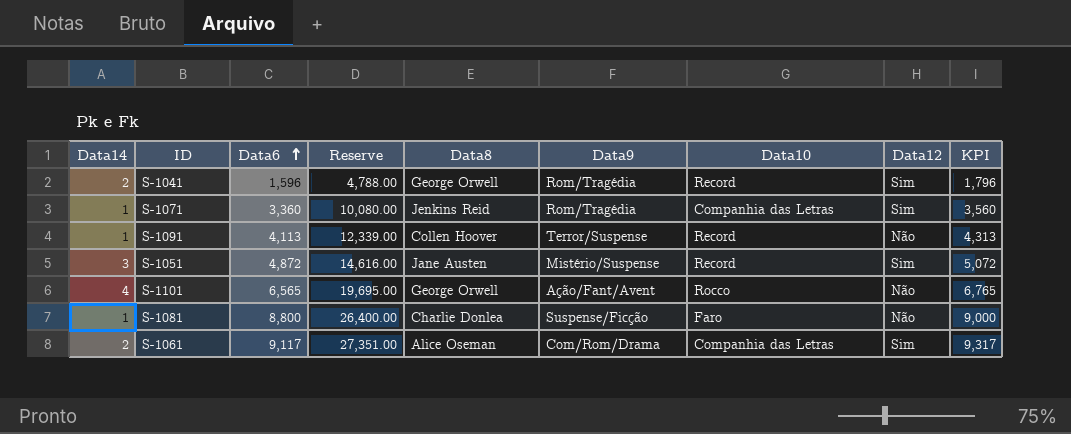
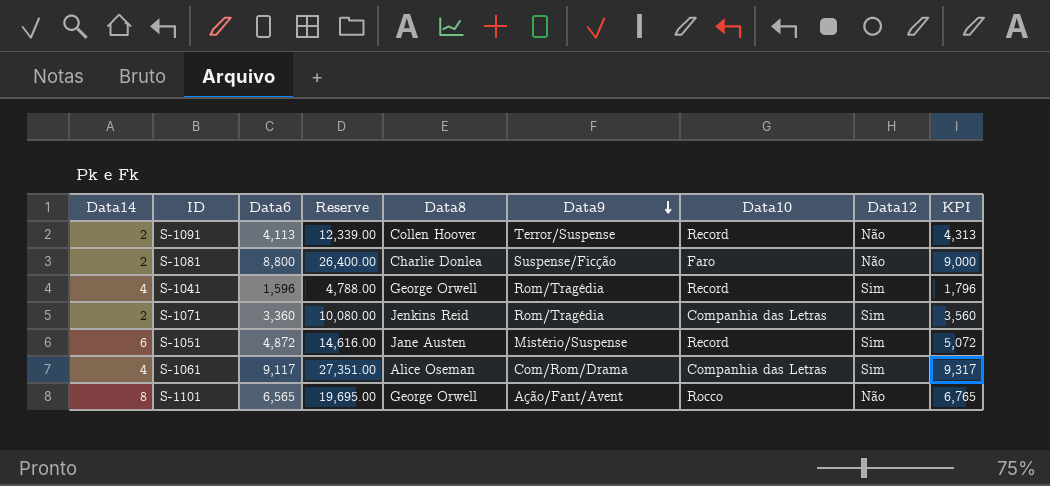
row order: Data6 ascending -> Data9 descending
S-1091 | Data14: 1 -> 2
S-1081 | Data14: 1 -> 2
S-1041 | Data14: 2 -> 4
S-1071 | Data14: 1 -> 2
S-1051 | Data14: 3 -> 6
S-1061 | Data14: 2 -> 4
S-1101 | Data14: 4 -> 8

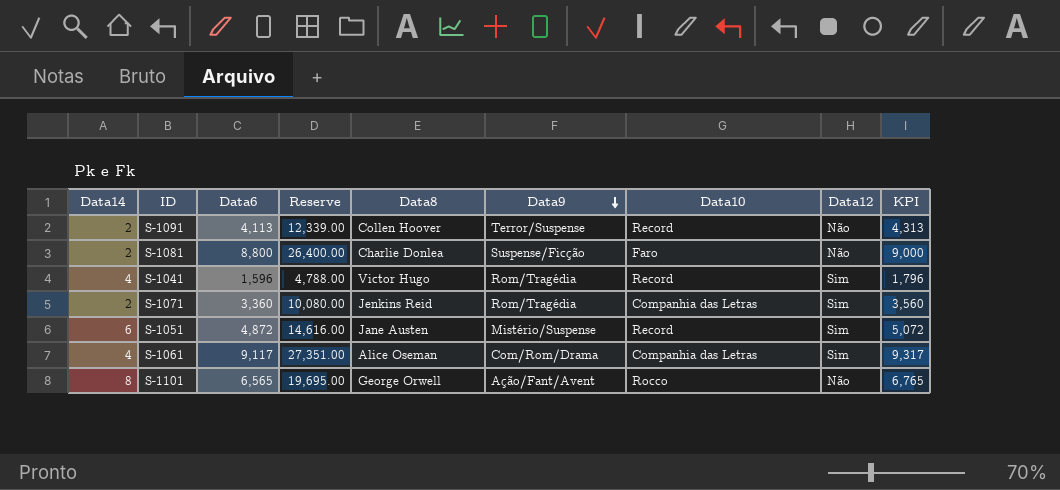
S-1041 | Data8: George Orwell -> Victor Hugo

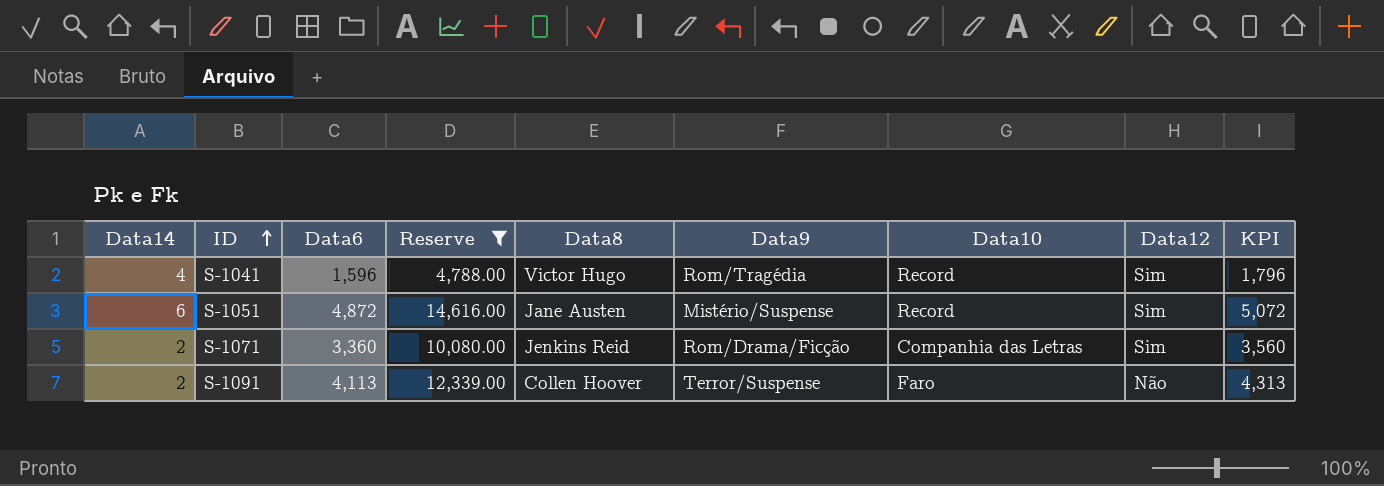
filter: none -> Reserve <= 14,616.00
row order: Data9 descending -> ID ascending
S-1071 | Data9: Rom/Tragédia -> Rom/Drama/Ficção
S-1091 | Data10: Record -> Faro

